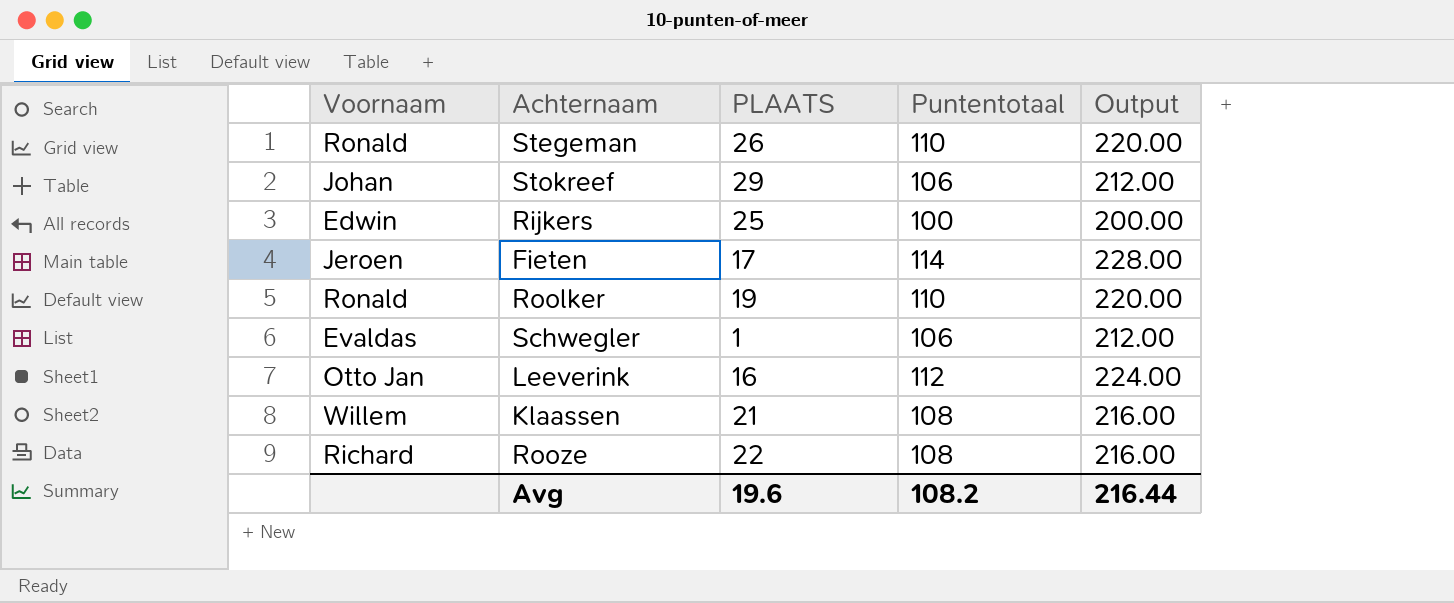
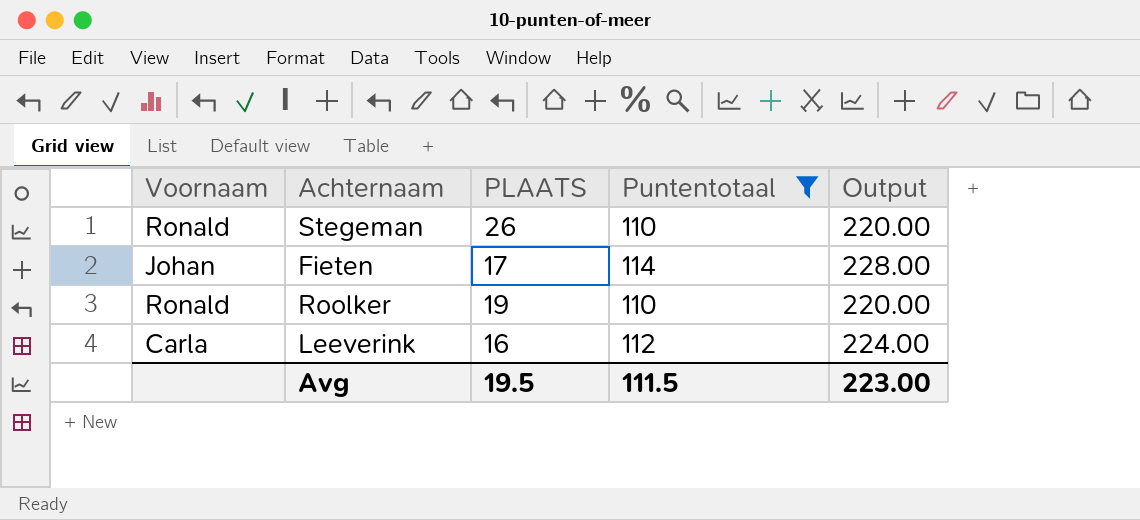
filter: none -> Puntentotaal >= 110
Fieten | Voornaam: Jeroen -> Johan
Leeverink | Voornaam: Otto Jan -> Carla
Avg | PLAATS: 19.6 -> 19.5
Avg | Puntentotaal: 108.2 -> 111.5
Avg | Output: 216.44 -> 223.00

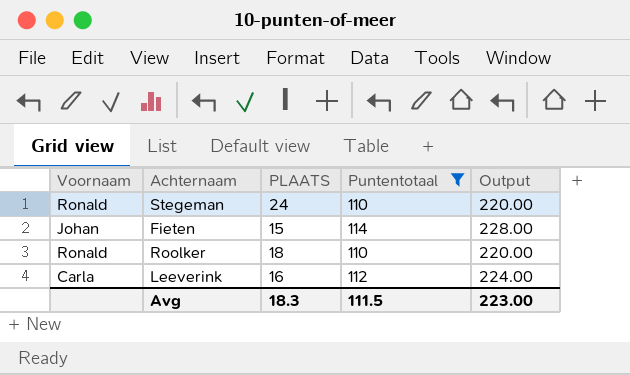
Stegeman | PLAATS: 26 -> 24
Fieten | PLAATS: 17 -> 15
Roolker | PLAATS: 19 -> 18
Avg | PLAATS: 19.5 -> 18.3

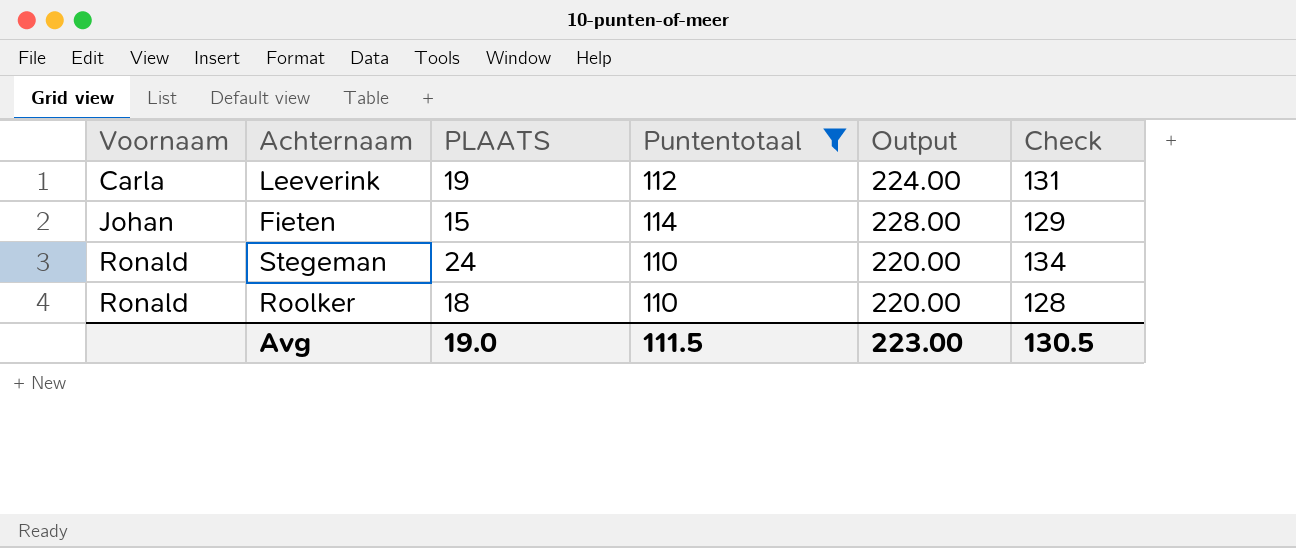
row order: none -> Voornaam ascending
column Check | formula: none -> [PLAATS] + [Puntentotaal]
Leeverink | PLAATS: 16 -> 19
Avg | PLAATS: 18.3 -> 19.0

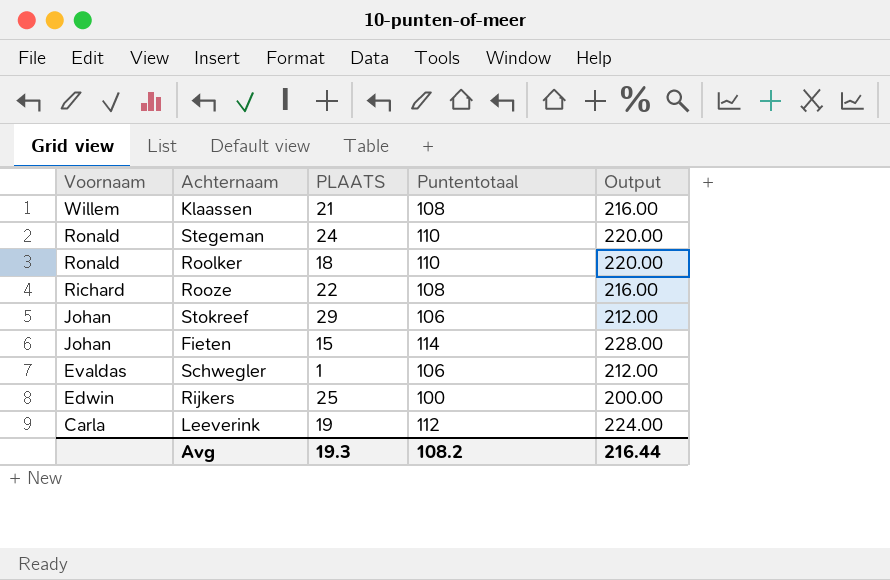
filter: Puntentotaal >= 110 -> none
row order: Voornaam ascending -> Voornaam descending
column Check | formula: [PLAATS] + [Puntentotaal] -> none
Avg | PLAATS: 19.0 -> 19.3
Avg | Puntentotaal: 111.5 -> 108.2
Avg | Output: 223.00 -> 216.44

